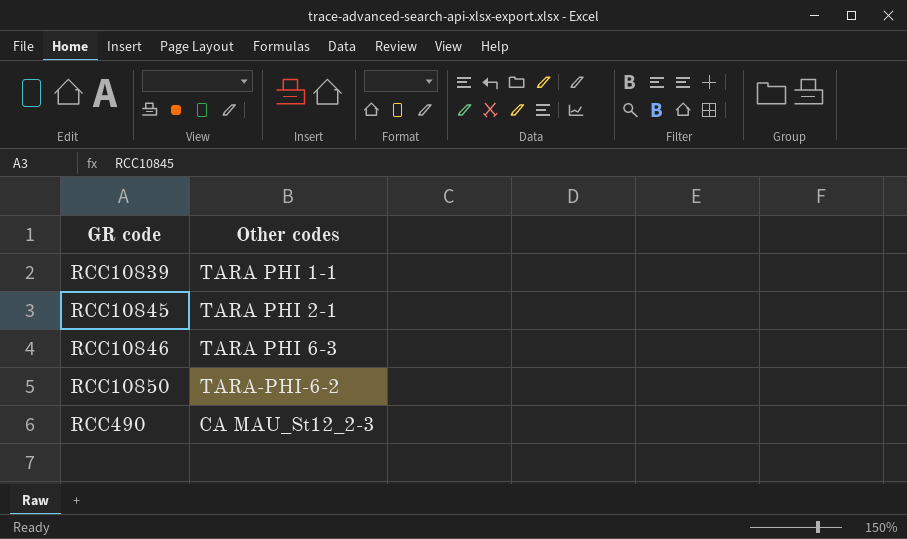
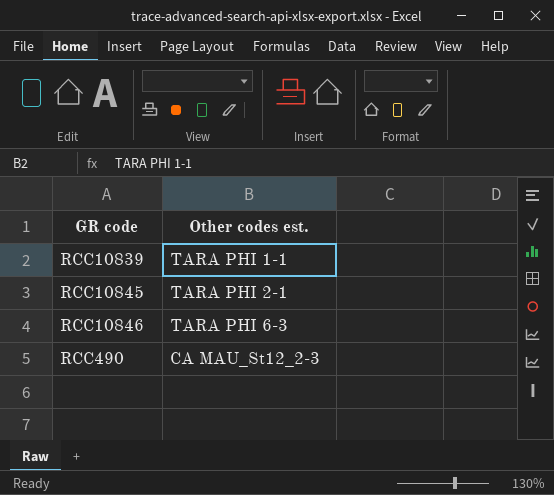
column name: Other codes -> Other codes est.
row RCC10850: TARA-PHI-6-2 -> none

